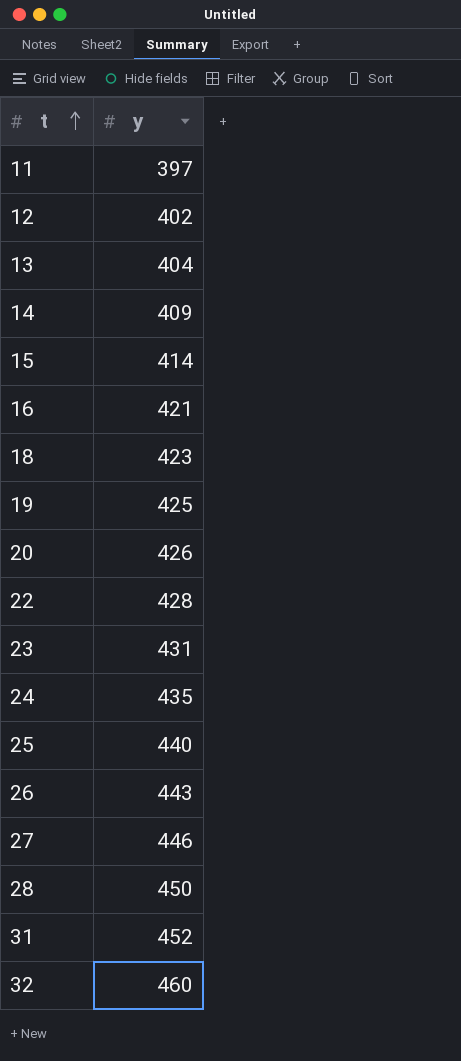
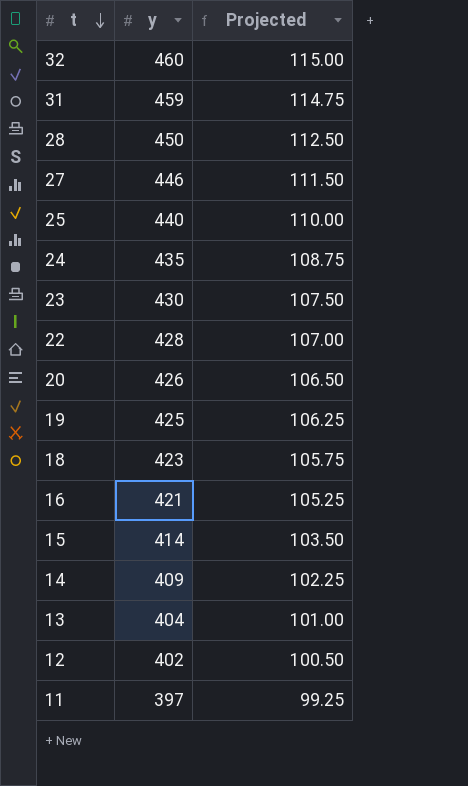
row order: t ascending -> t descending
column Projected | formula: none -> [y] * 0.25
row 26: 443 -> none
31 | y: 452 -> 459
23 | y: 431 -> 430

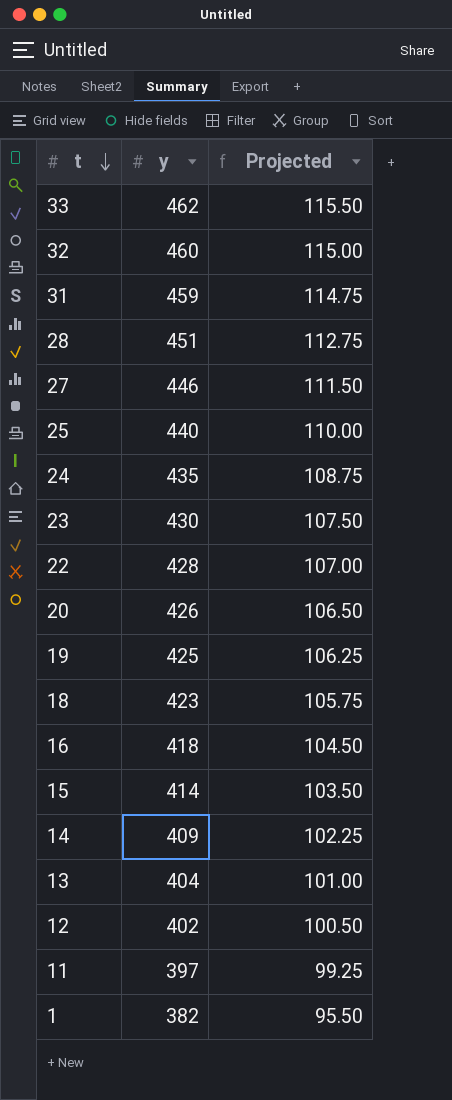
row 33: none -> 462 | 115.50
28 | y: 450 -> 451
28 | Projected: 112.50 -> 112.75
16 | y: 421 -> 418
16 | Projected: 105.25 -> 104.50
row 1: none -> 382 | 95.50

